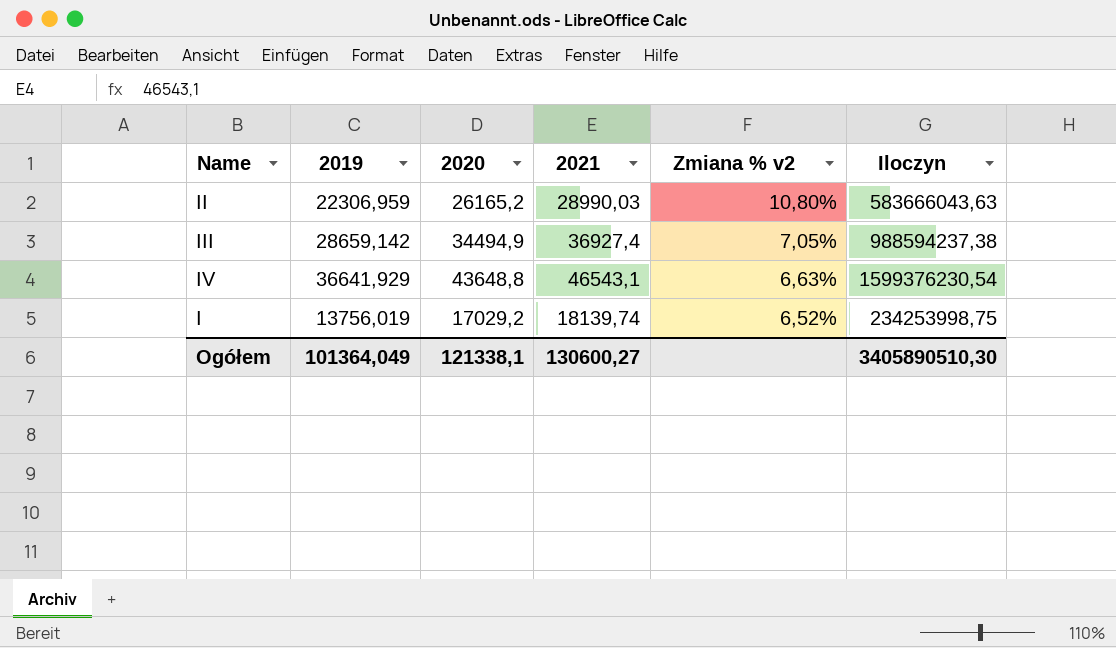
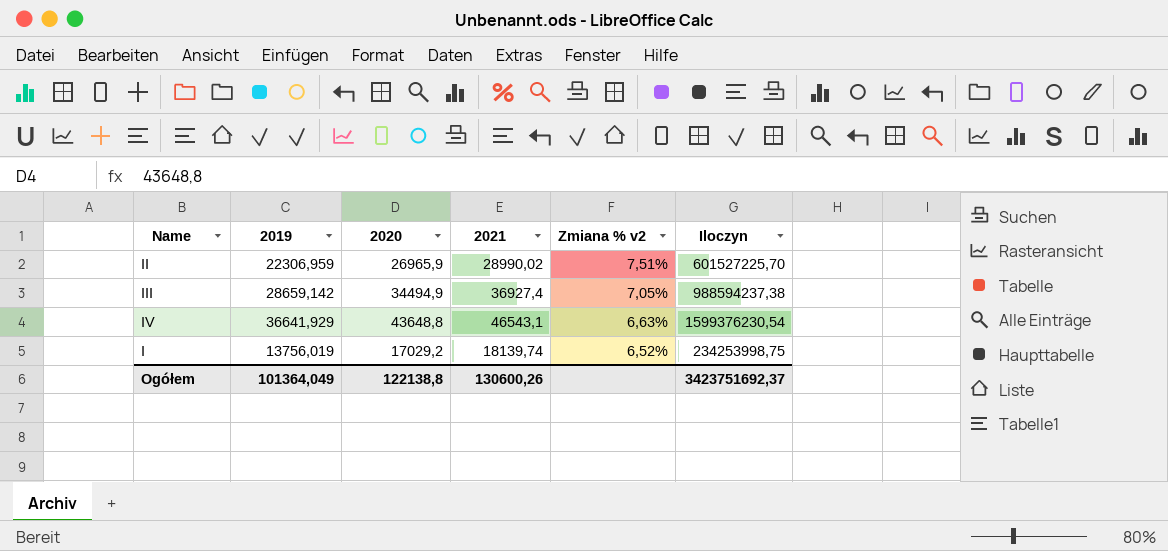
II | 2020: 26165,2 -> 26965,9
II | 2021: 28990,03 -> 28990,02
II | Zmiana % v2: 10,80% -> 7,51%
II | Iloczyn: 583666043,63 -> 601527225,70
Ogółem | 2020: 121338,1 -> 122138,8
Ogółem | 2021: 130600,27 -> 130600,26
Ogółem | Iloczyn: 3405890510,30 -> 3423751692,37

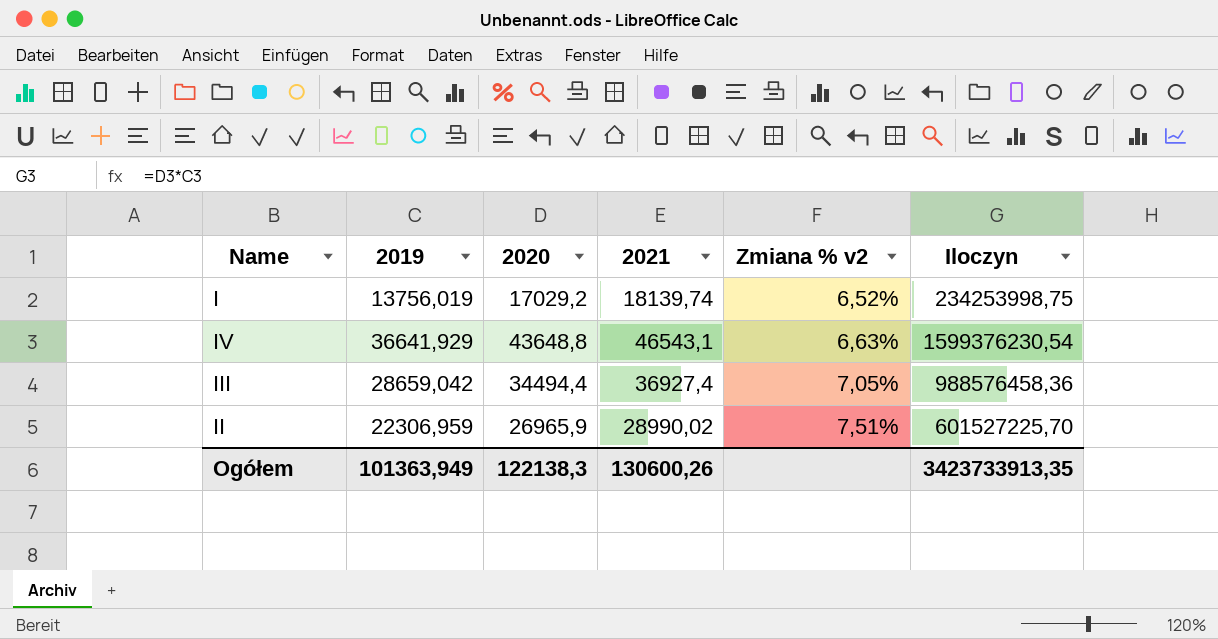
row order: Zmiana % v2 descending -> Zmiana % v2 ascending
III | 2019: 28659,142 -> 28659,042
III | 2020: 34494,9 -> 34494,4
III | Iloczyn: 988594237,38 -> 988576458,36
Ogółem | 2019: 101364,049 -> 101363,949
Ogółem | 2020: 122138,8 -> 122138,3
Ogółem | Iloczyn: 3423751692,37 -> 3423733913,35

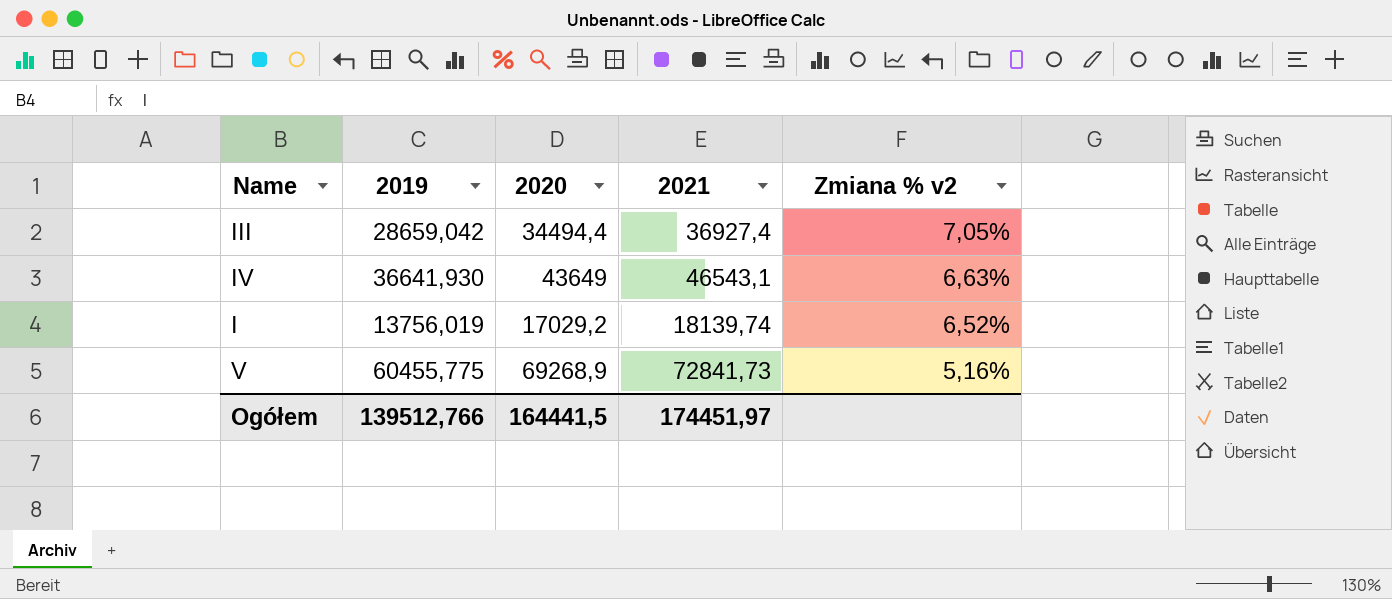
row order: Zmiana % v2 ascending -> Zmiana % v2 descending
column Iloczyn | formula: [2019] * [2020] -> none
row II: 22306,959 | 26965,9 | 28990,02 | 7,51% | 601527225,70 -> none
IV | 2019: 36641,929 -> 36641,930
IV | 2020: 43648,8 -> 43649
row V: none -> 60455,775 | 69268,9 | 72841,73 | 5,16%
Ogółem | 2019: 101363,949 -> 139512,766
Ogółem | 2020: 122138,3 -> 164441,5
Ogółem | 2021: 130600,26 -> 174451,97

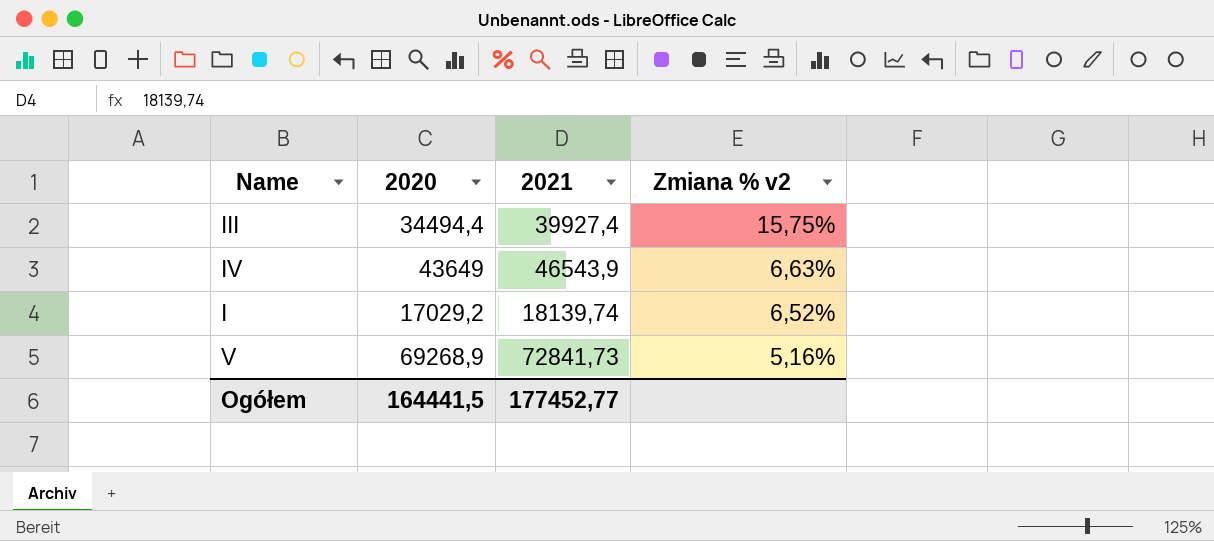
column 2019 | position: 2 -> none
III | 2021: 36927,4 -> 39927,4
III | Zmiana % v2: 7,05% -> 15,75%
IV | 2021: 46543,1 -> 46543,9
Ogółem | 2021: 174451,97 -> 177452,77

